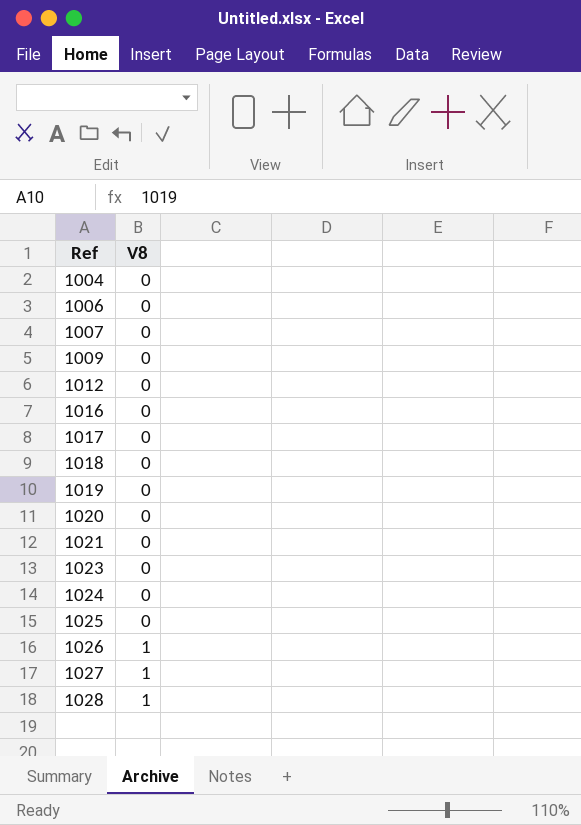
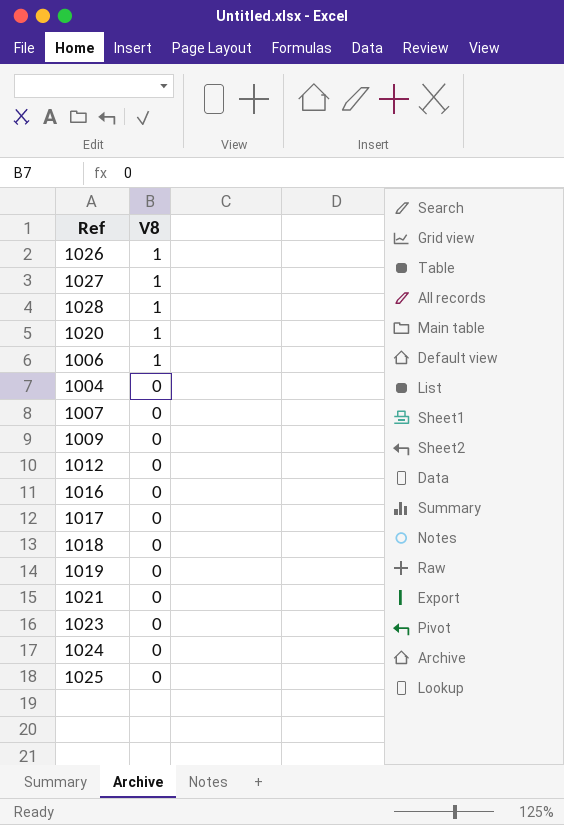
row order: Ref ascending -> V8 descending
1020 | V8: 0 -> 1
1006 | V8: 0 -> 1

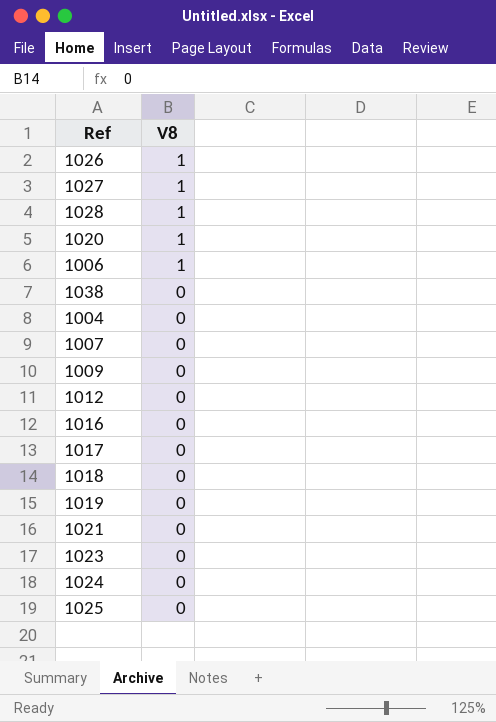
row 1038: none -> 0

